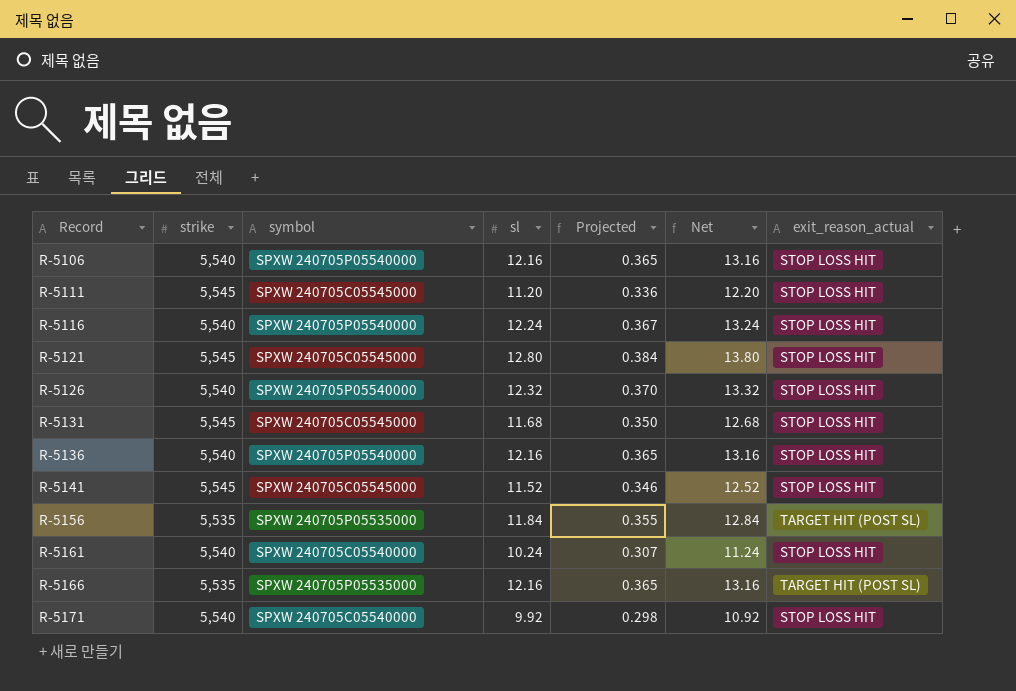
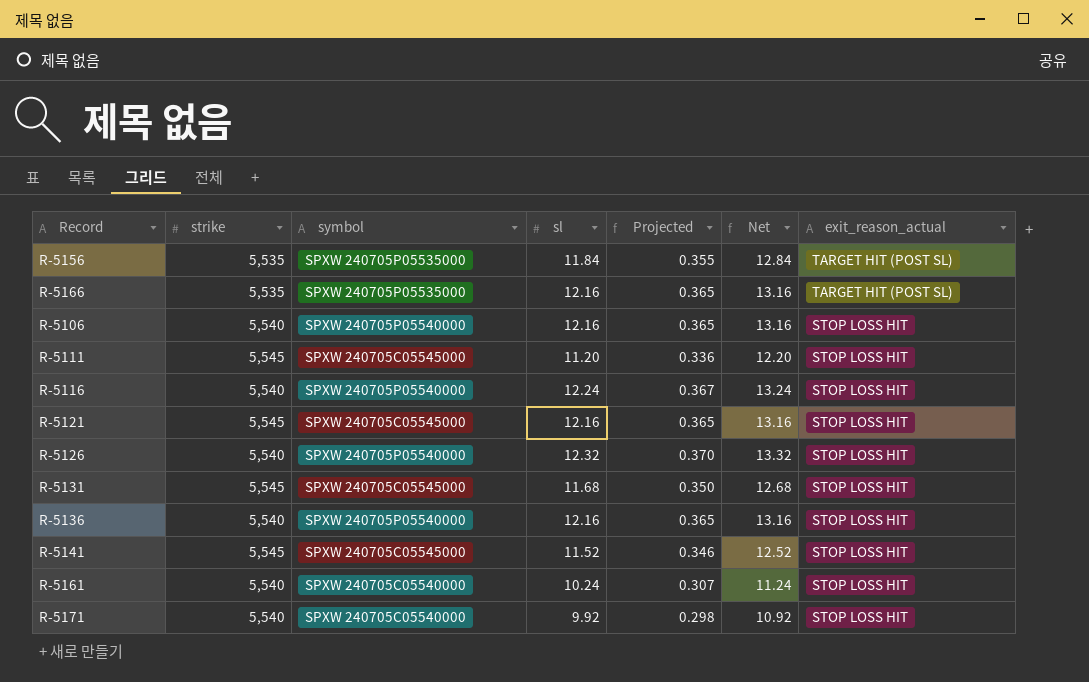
row order: Record ascending -> exit_reason_actual descending
R-5121 | sl: 12.80 -> 12.16
R-5121 | Projected: 0.384 -> 0.365
R-5121 | Net: 13.80 -> 13.16

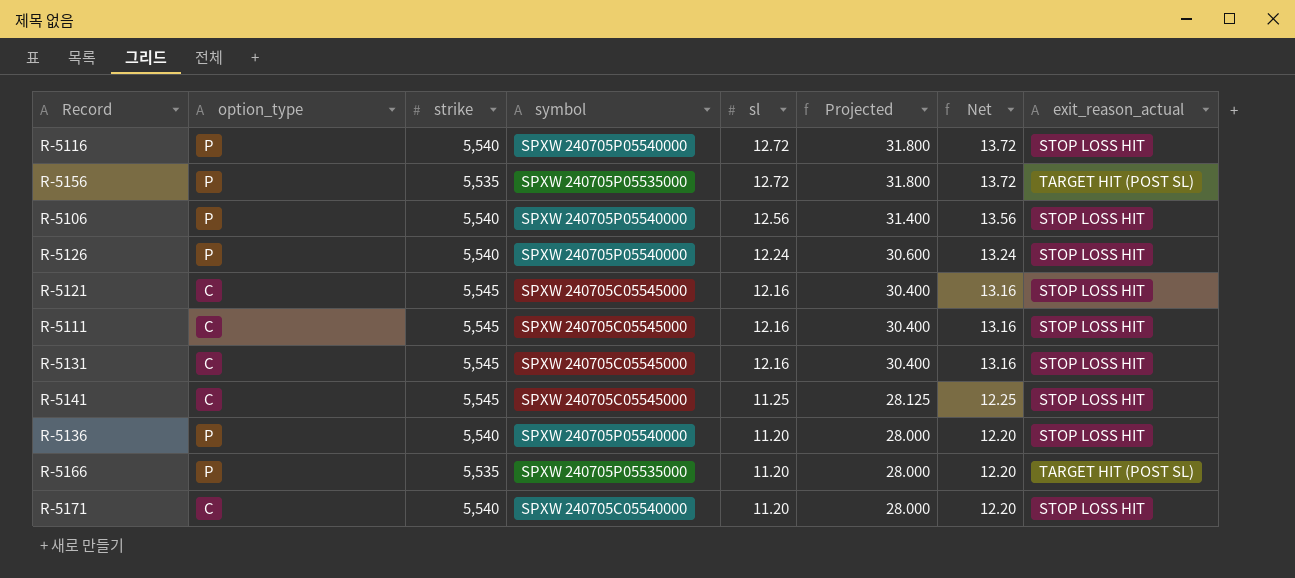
row order: exit_reason_actual descending -> sl descending
column option_type | position: none -> 2
column Projected | formula: [sl] * 0.03 -> [sl] * 2.5
row R-5161: 5,540 | SPXW 240705C05540000 | 10.24 | 0.307 | 11.24 | STOP LOSS HIT -> none
R-5116 | sl: 12.24 -> 12.72
R-5116 | Net: 13.24 -> 13.72
R-5156 | sl: 11.84 -> 12.72
R-5156 | Net: 12.84 -> 13.72
R-5106 | sl: 12.16 -> 12.56
R-5106 | Net: 13.16 -> 13.56
R-5126 | sl: 12.32 -> 12.24
R-5126 | Net: 13.32 -> 13.24
R-5111 | sl: 11.20 -> 12.16
R-5111 | Net: 12.20 -> 13.16
R-5131 | sl: 11.68 -> 12.16
R-5131 | Net: 12.68 -> 13.16
R-5141 | sl: 11.52 -> 11.25
R-5141 | Net: 12.52 -> 12.25
R-5136 | sl: 12.16 -> 11.20
R-5136 | Net: 13.16 -> 12.20
R-5166 | sl: 12.16 -> 11.20
R-5166 | Net: 13.16 -> 12.20
R-5171 | sl: 9.92 -> 11.20
R-5171 | Net: 10.92 -> 12.20

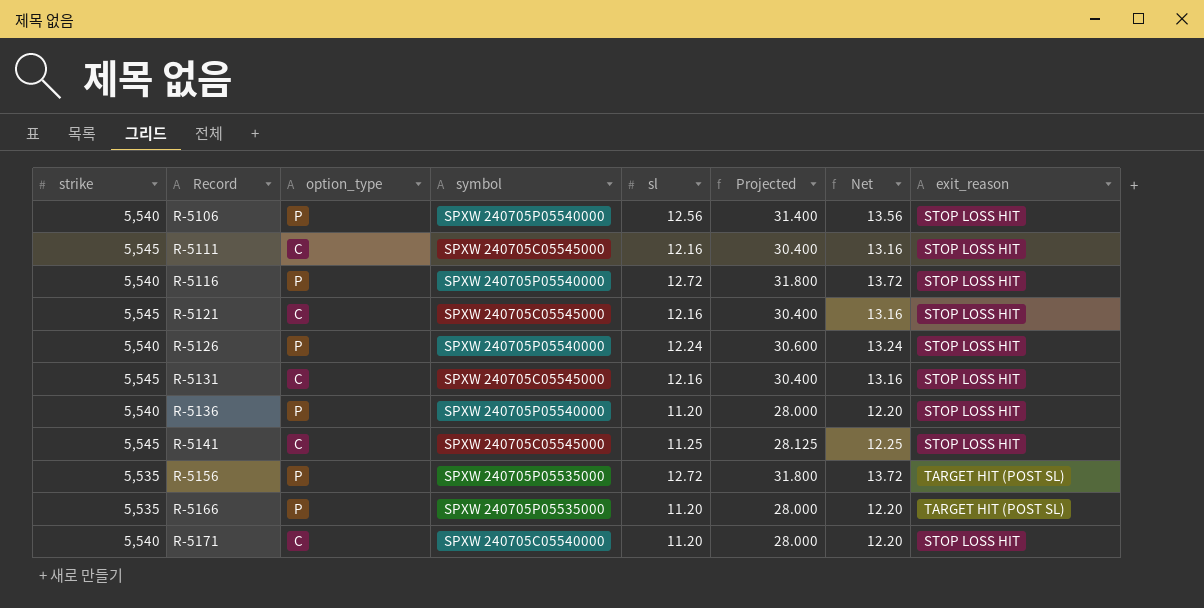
row order: sl descending -> Record ascending
column strike | position: 3 -> 1
column name: exit_reason_actual -> exit_reason

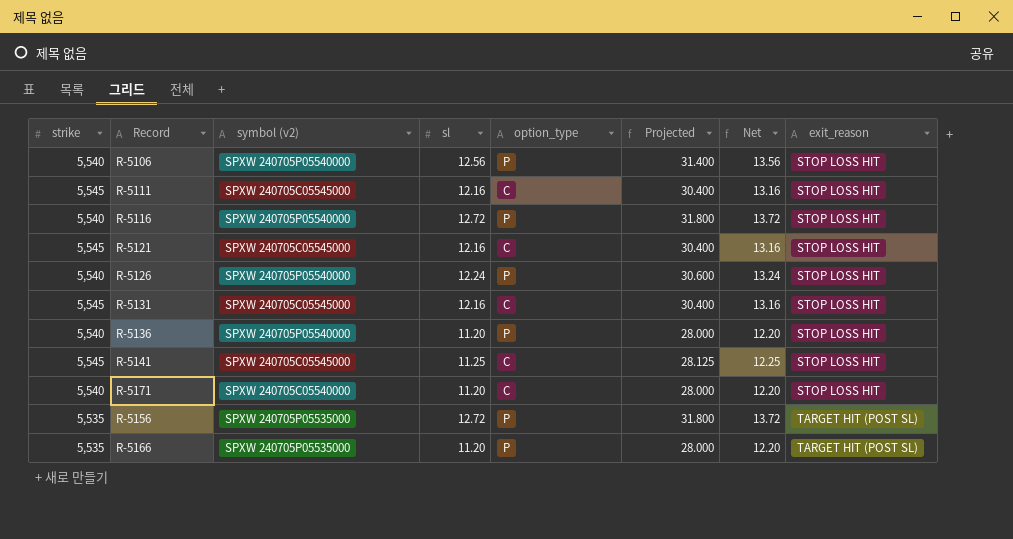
row order: Record ascending -> exit_reason ascending
column name: symbol -> symbol (v2)
column option_type | position: 3 -> 5

